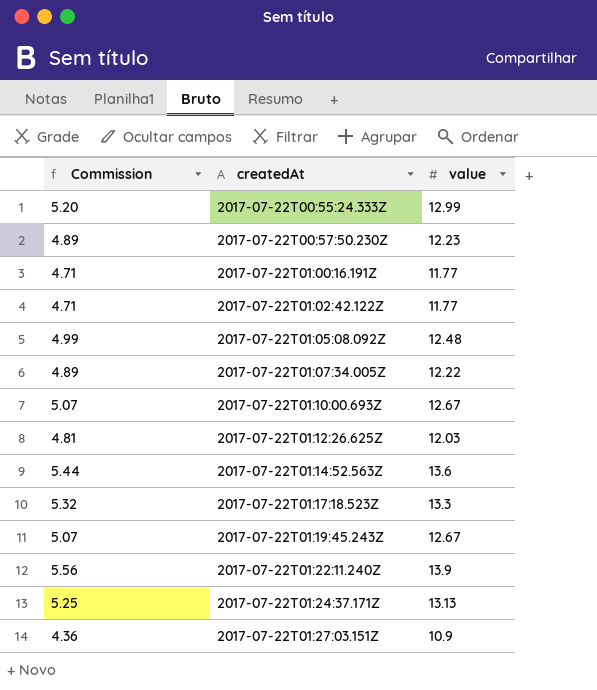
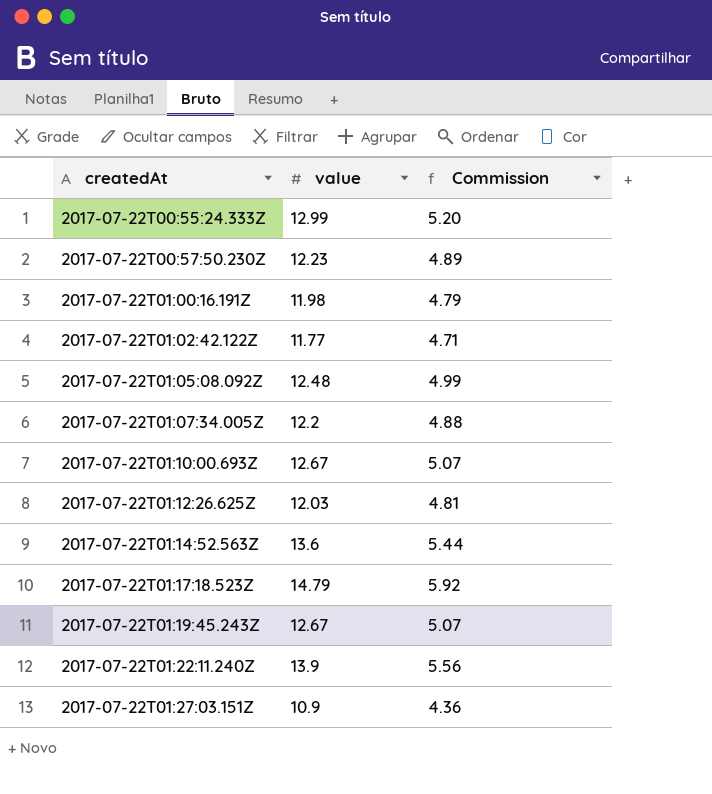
column Commission | position: 1 -> 3
row 2017-07-22T01:24:37.171Z: 5.25 | 13.13 -> none
2017-07-22T01:00:16.191Z | value: 11.77 -> 11.98
2017-07-22T01:00:16.191Z | Commission: 4.71 -> 4.79
2017-07-22T01:07:34.005Z | value: 12.22 -> 12.2
2017-07-22T01:07:34.005Z | Commission: 4.89 -> 4.88
2017-07-22T01:17:18.523Z | value: 13.3 -> 14.79
2017-07-22T01:17:18.523Z | Commission: 5.32 -> 5.92

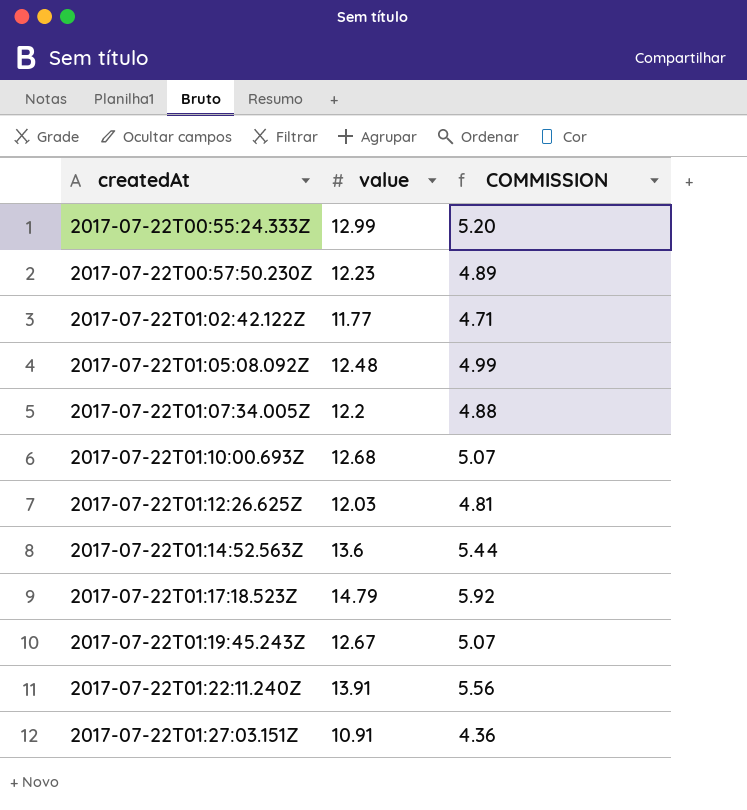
column name: Commission -> COMMISSION
row 2017-07-22T01:00:16.191Z: 11.98 | 4.79 -> none
2017-07-22T01:10:00.693Z | value: 12.67 -> 12.68
2017-07-22T01:22:11.240Z | value: 13.9 -> 13.91
2017-07-22T01:27:03.151Z | value: 10.9 -> 10.91

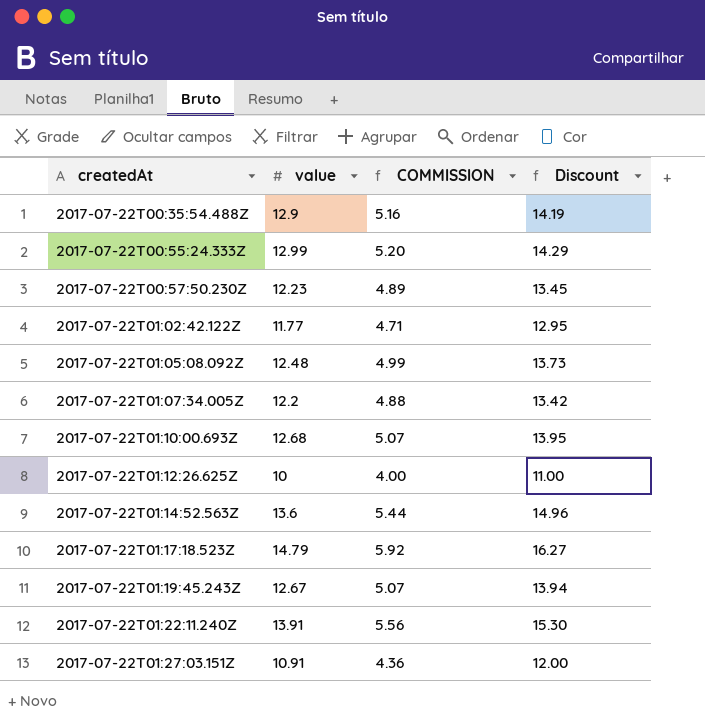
column Discount | formula: none -> [value] * 1.1
row 2017-07-22T00:35:54.488Z: none -> 12.9 | 5.16 | 14.19
2017-07-22T01:12:26.625Z | value: 12.03 -> 10
2017-07-22T01:12:26.625Z | COMMISSION: 4.81 -> 4.00

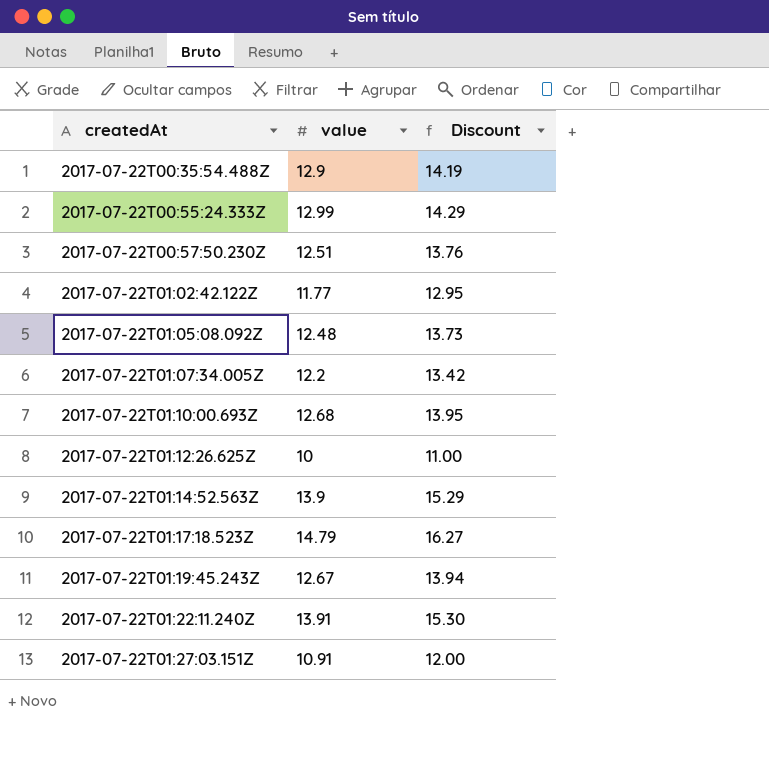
column COMMISSION | formula: [value] * 0.4 -> none
2017-07-22T00:57:50.230Z | value: 12.23 -> 12.51
2017-07-22T00:57:50.230Z | Discount: 13.45 -> 13.76
2017-07-22T01:14:52.563Z | value: 13.6 -> 13.9
2017-07-22T01:14:52.563Z | Discount: 14.96 -> 15.29

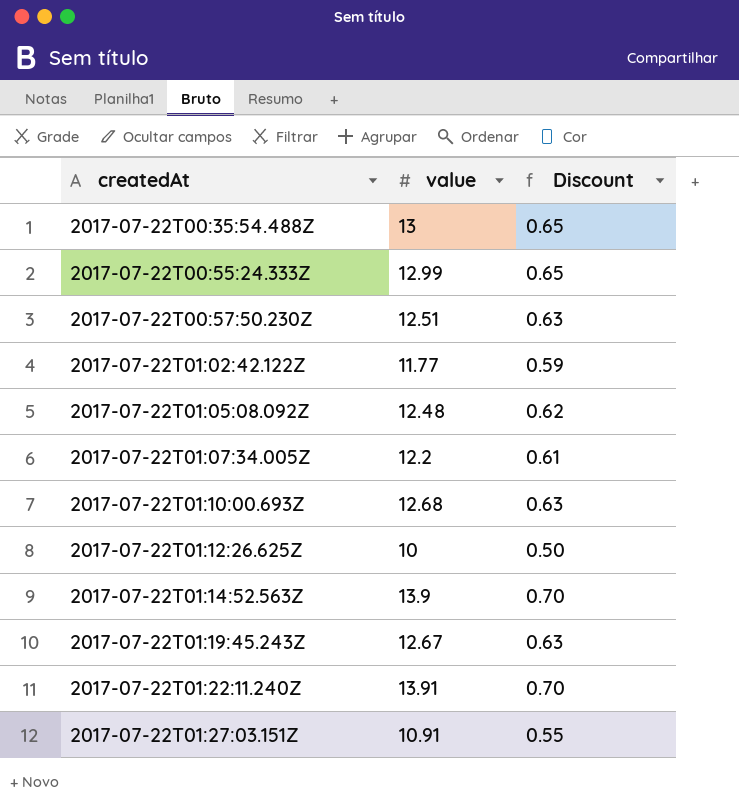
column Discount | formula: [value] * 1.1 -> [value] * 0.05
row 2017-07-22T01:17:18.523Z: 14.79 | 16.27 -> none
2017-07-22T00:35:54.488Z | value: 12.9 -> 13

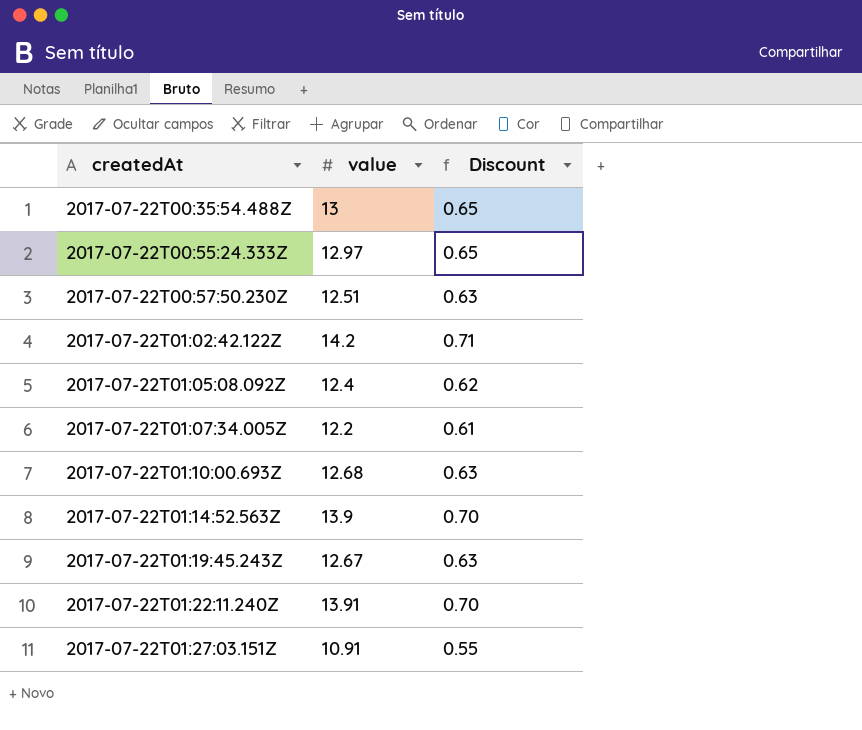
row 2017-07-22T01:12:26.625Z: 10 | 0.50 -> none
2017-07-22T00:55:24.333Z | value: 12.99 -> 12.97
2017-07-22T01:02:42.122Z | value: 11.77 -> 14.2
2017-07-22T01:02:42.122Z | Discount: 0.59 -> 0.71
2017-07-22T01:05:08.092Z | value: 12.48 -> 12.4

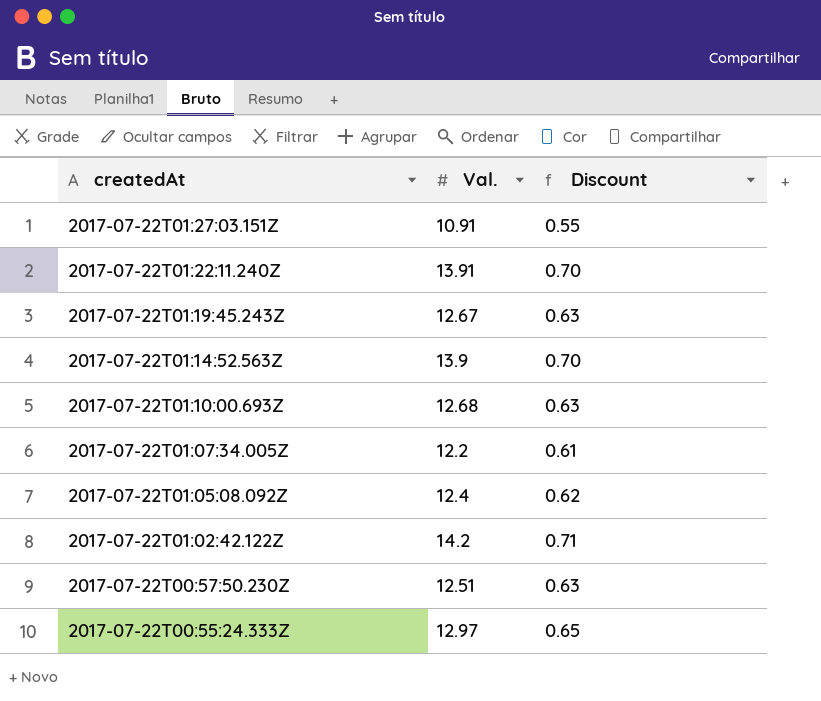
row order: createdAt ascending -> createdAt descending
column name: value -> Val.
row 2017-07-22T00:35:54.488Z: 13 | 0.65 -> none

